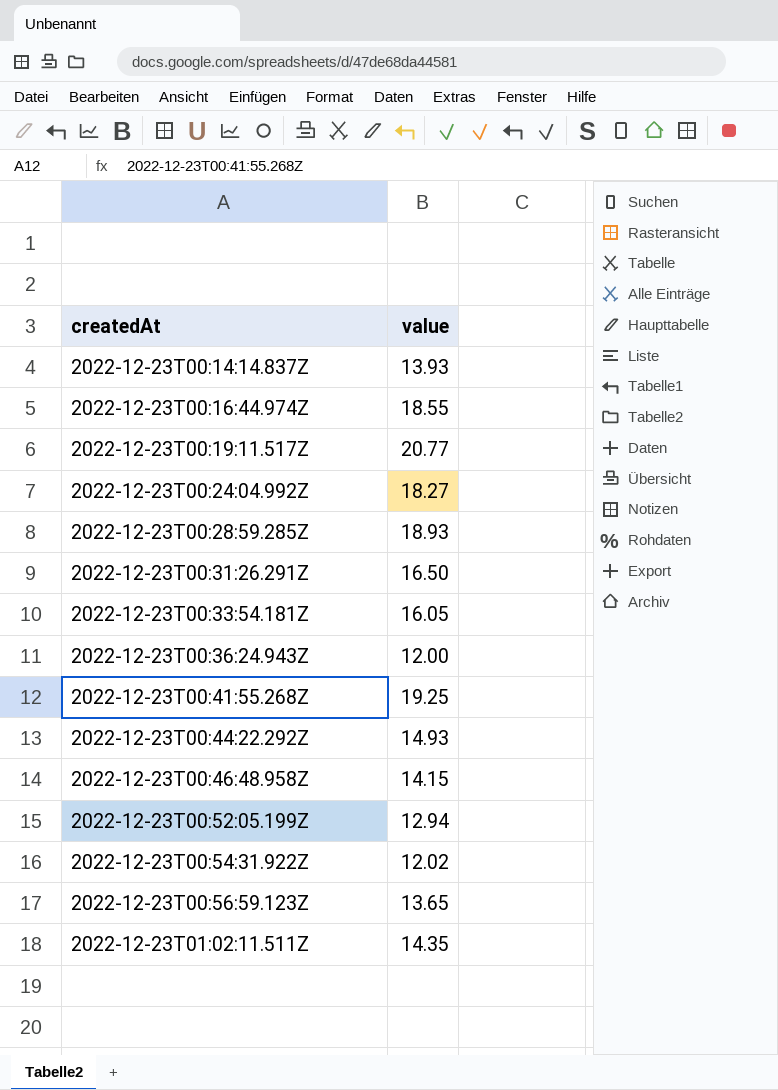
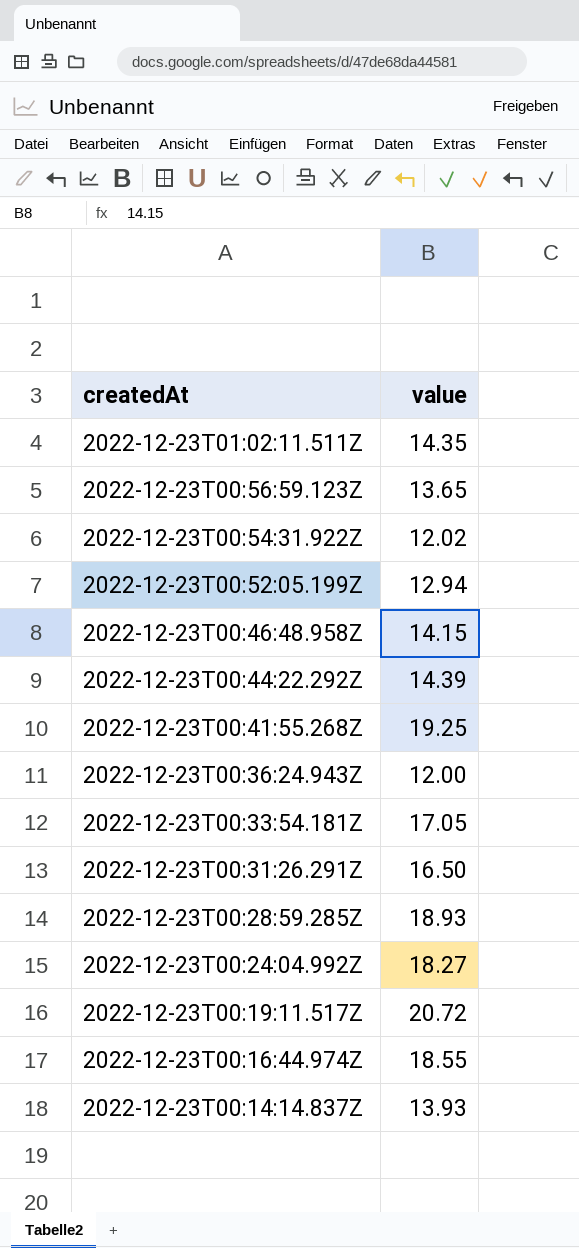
row order: createdAt ascending -> createdAt descending
2022-12-23T00:44:22.292Z | value: 14.93 -> 14.39
2022-12-23T00:33:54.181Z | value: 16.05 -> 17.05
2022-12-23T00:19:11.517Z | value: 20.77 -> 20.72

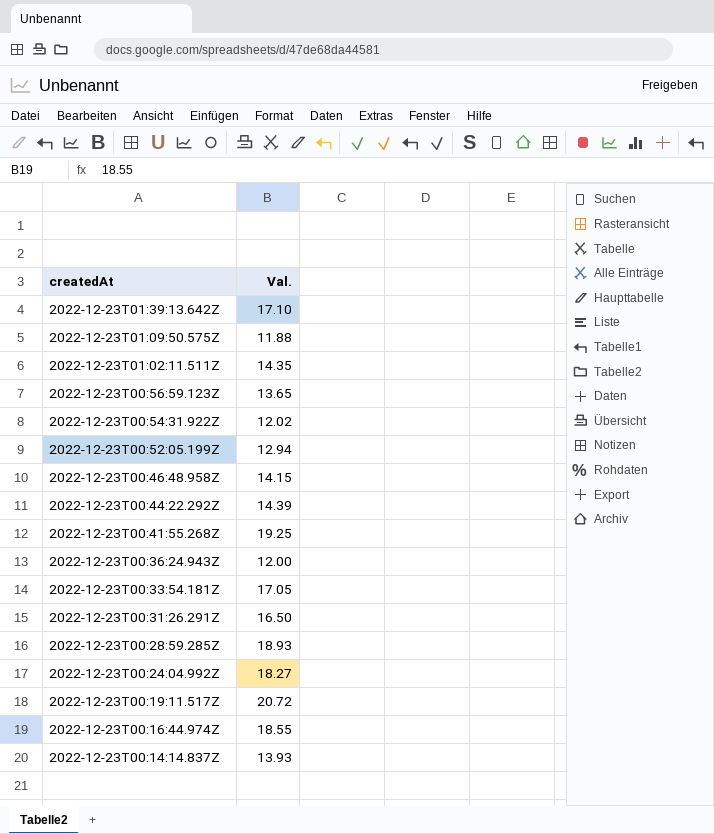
column name: value -> Val.
row 2022-12-23T01:39:13.642Z: none -> 17.10
row 2022-12-23T01:09:50.575Z: none -> 11.88

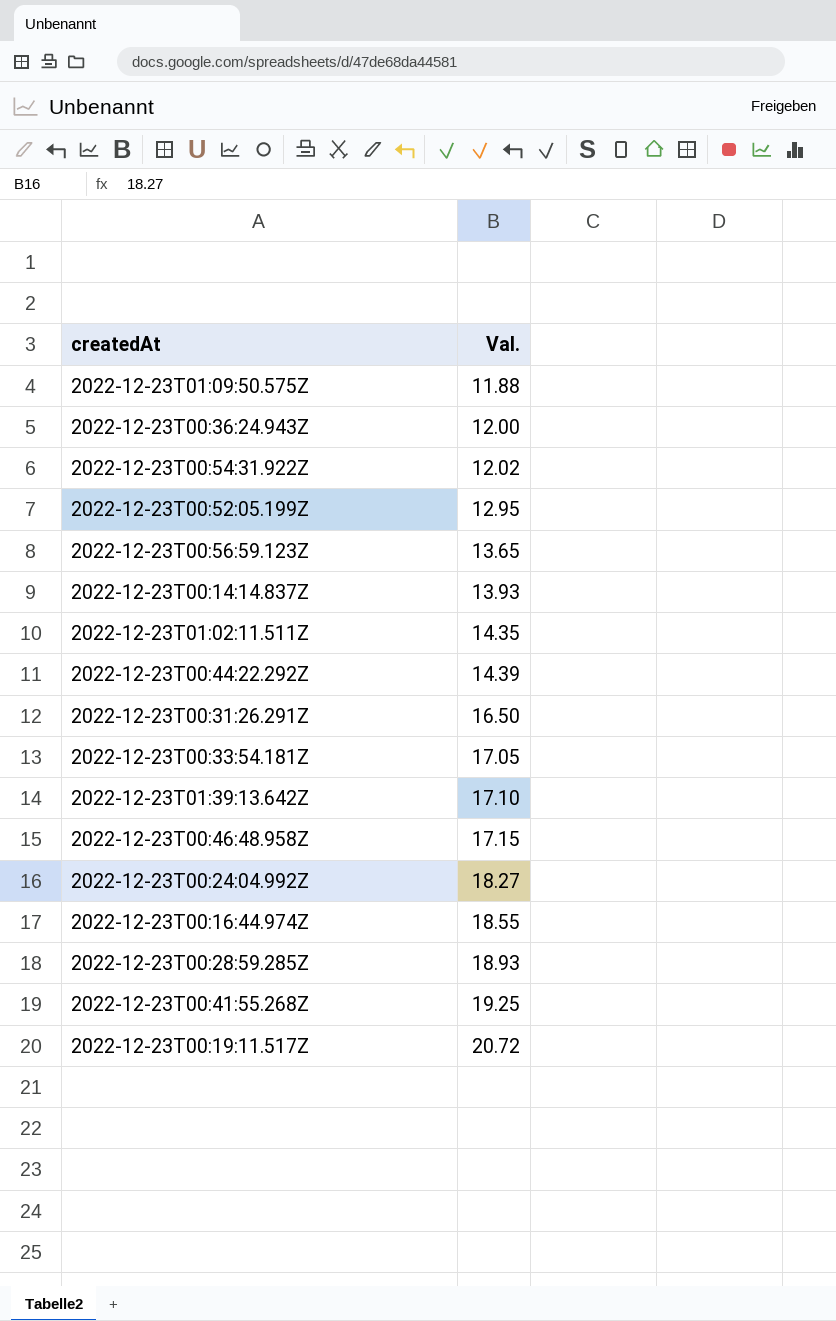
row order: createdAt descending -> Val. ascending
2022-12-23T00:52:05.199Z | Val.: 12.94 -> 12.95
2022-12-23T00:46:48.958Z | Val.: 14.15 -> 17.15

